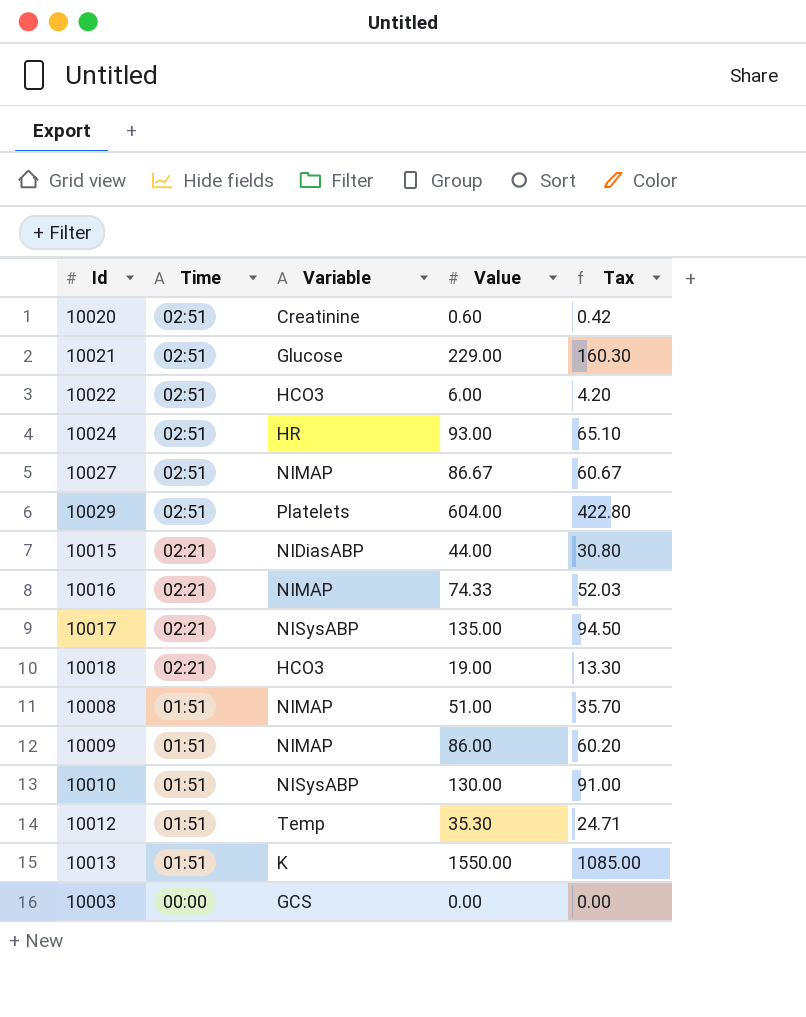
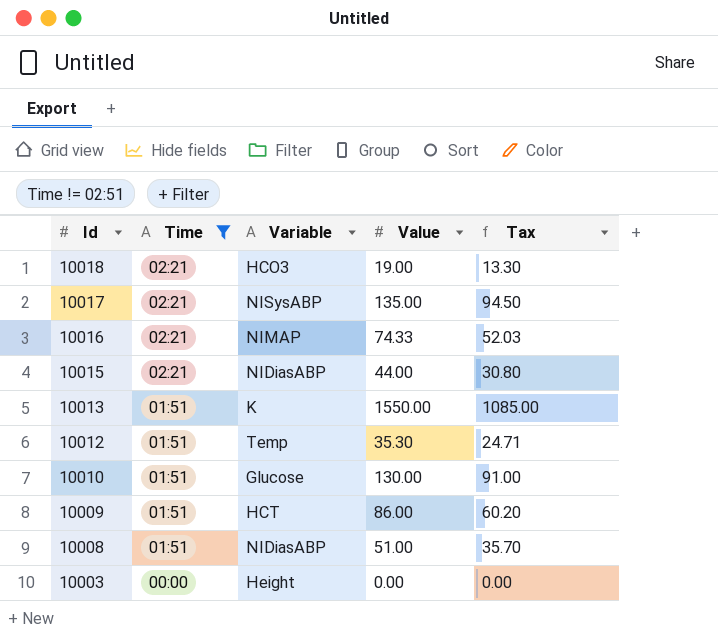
filter: none -> Time != 02:51
row order: Time descending -> Id descending
10010 | Variable: NISysABP -> Glucose
10009 | Variable: NIMAP -> HCT
10008 | Variable: NIMAP -> NIDiasABP
10003 | Variable: GCS -> Height

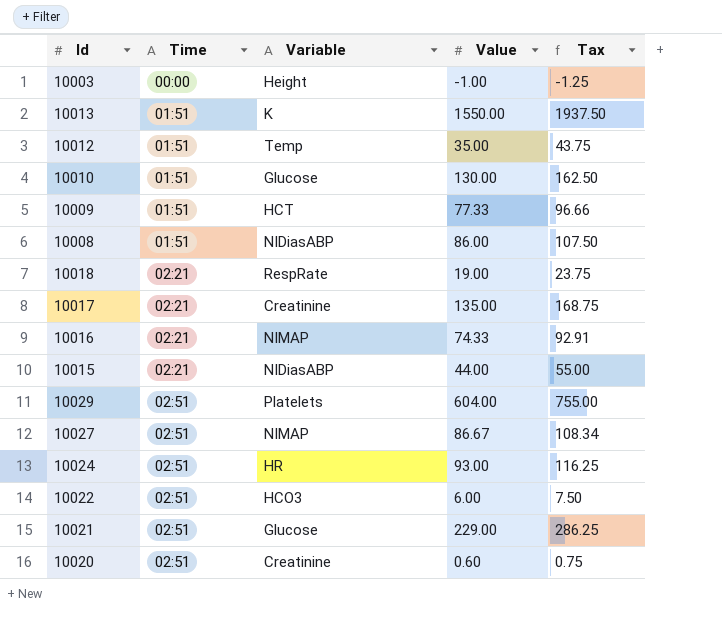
filter: Time != 02:51 -> none
row order: Id descending -> Time ascending
column Tax | formula: [Value] * 0.7 -> [Value] * 1.25
10003 | Value: 0.00 -> -1.00
10012 | Value: 35.30 -> 35.00
10009 | Value: 86.00 -> 77.33
10008 | Value: 51.00 -> 86.00
10018 | Variable: HCO3 -> RespRate
10017 | Variable: NISysABP -> Creatinine

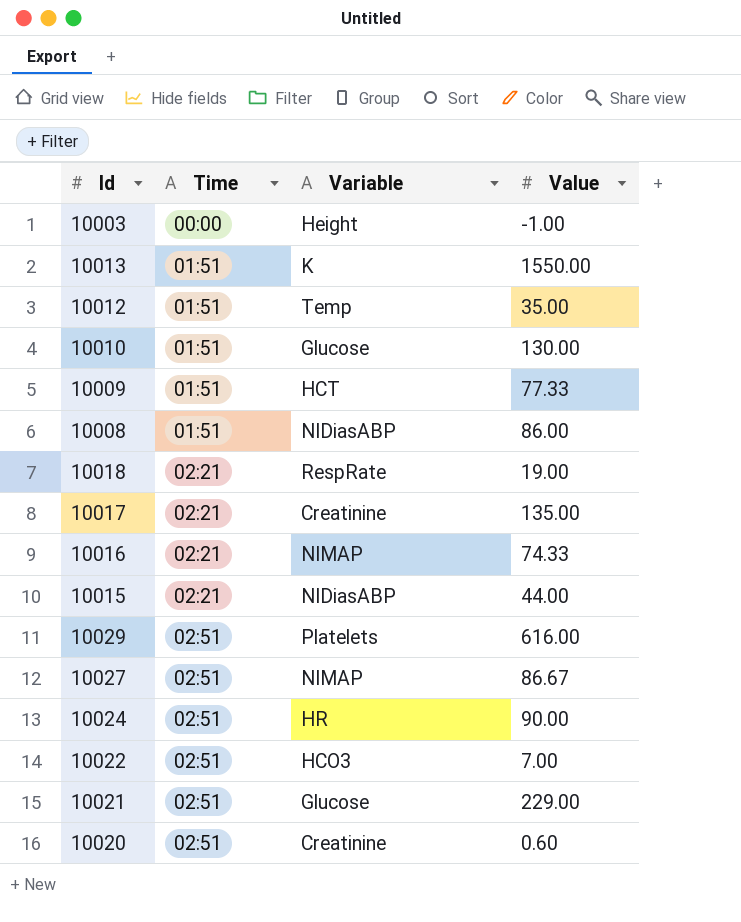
column Tax | formula: [Value] * 1.25 -> none
10029 | Value: 604.00 -> 616.00
10024 | Value: 93.00 -> 90.00
10022 | Value: 6.00 -> 7.00

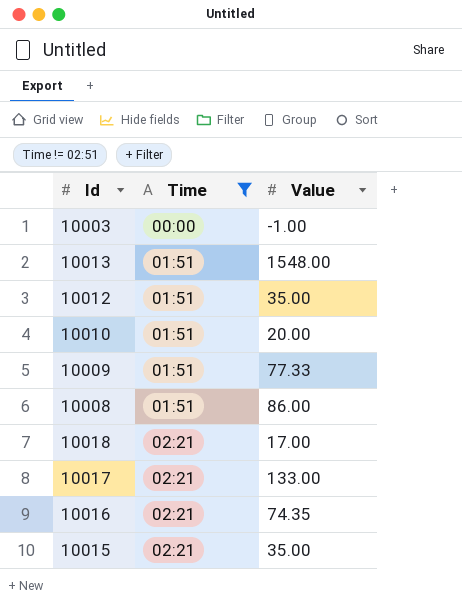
filter: none -> Time != 02:51
column Variable | position: 3 -> none
10013 | Value: 1550.00 -> 1548.00
10010 | Value: 130.00 -> 20.00
10018 | Value: 19.00 -> 17.00
10017 | Value: 135.00 -> 133.00
10016 | Value: 74.33 -> 74.35
10015 | Value: 44.00 -> 35.00

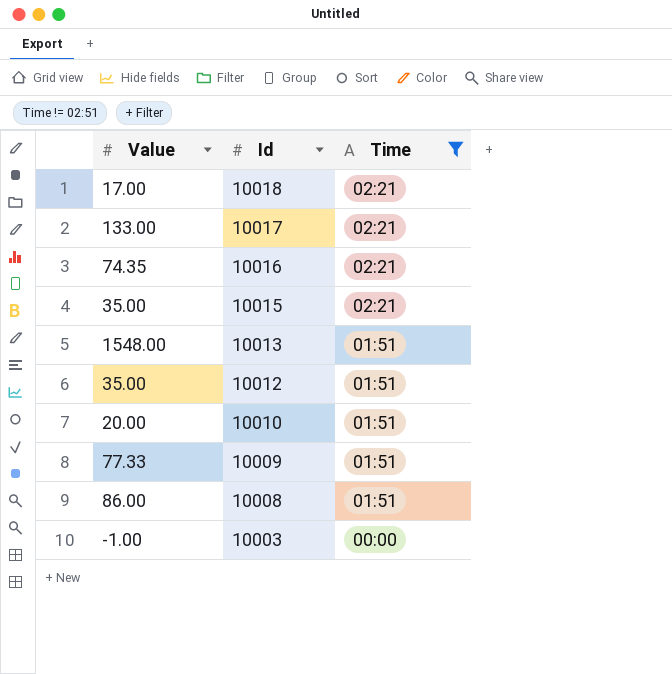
row order: Time ascending -> Id descending
column Value | position: 3 -> 1

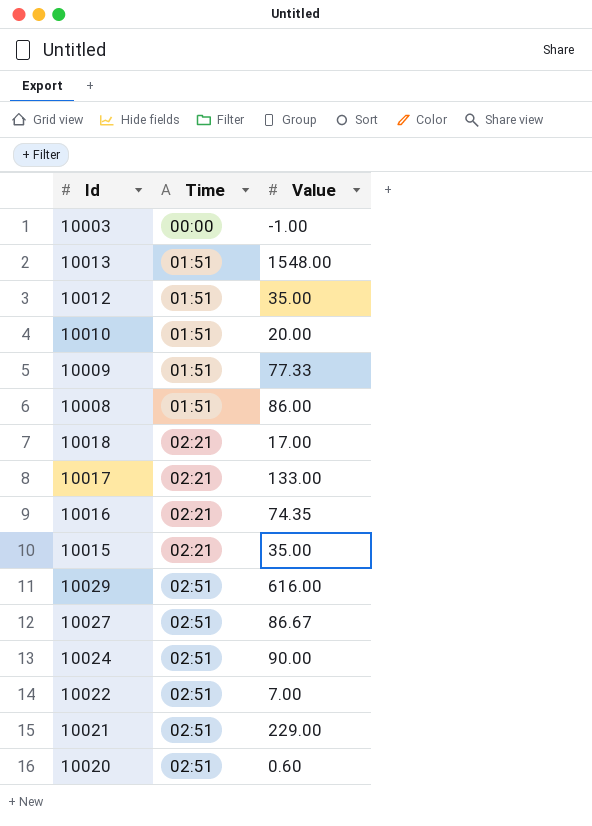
filter: Time != 02:51 -> none
row order: Id descending -> Time ascending
column Value | position: 1 -> 3

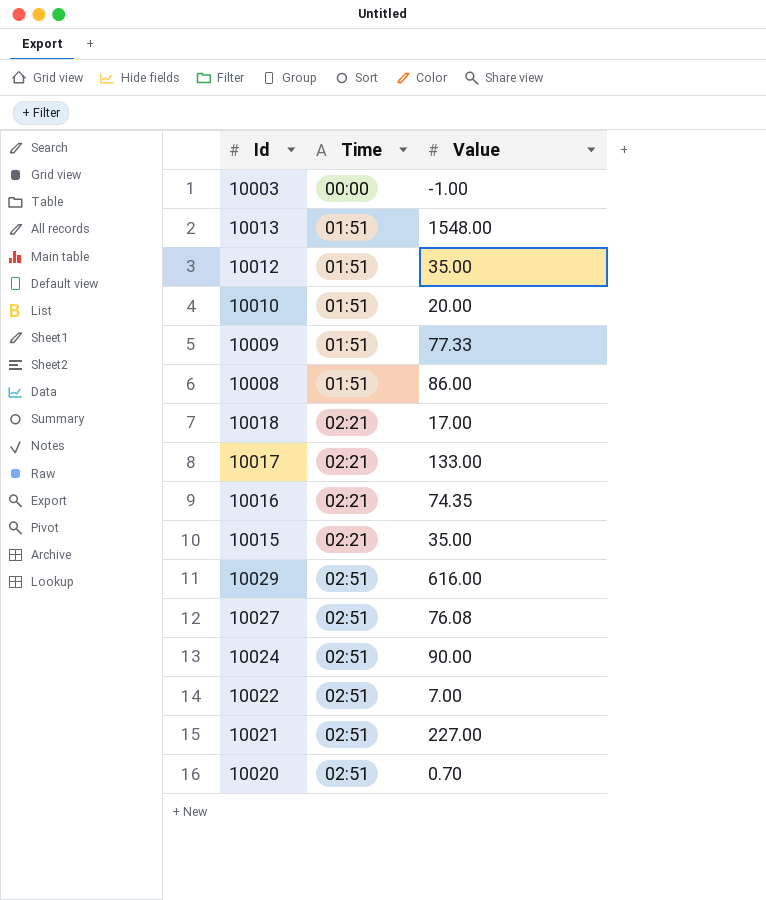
10027 | Value: 86.67 -> 76.08
10021 | Value: 229.00 -> 227.00
10020 | Value: 0.60 -> 0.70

